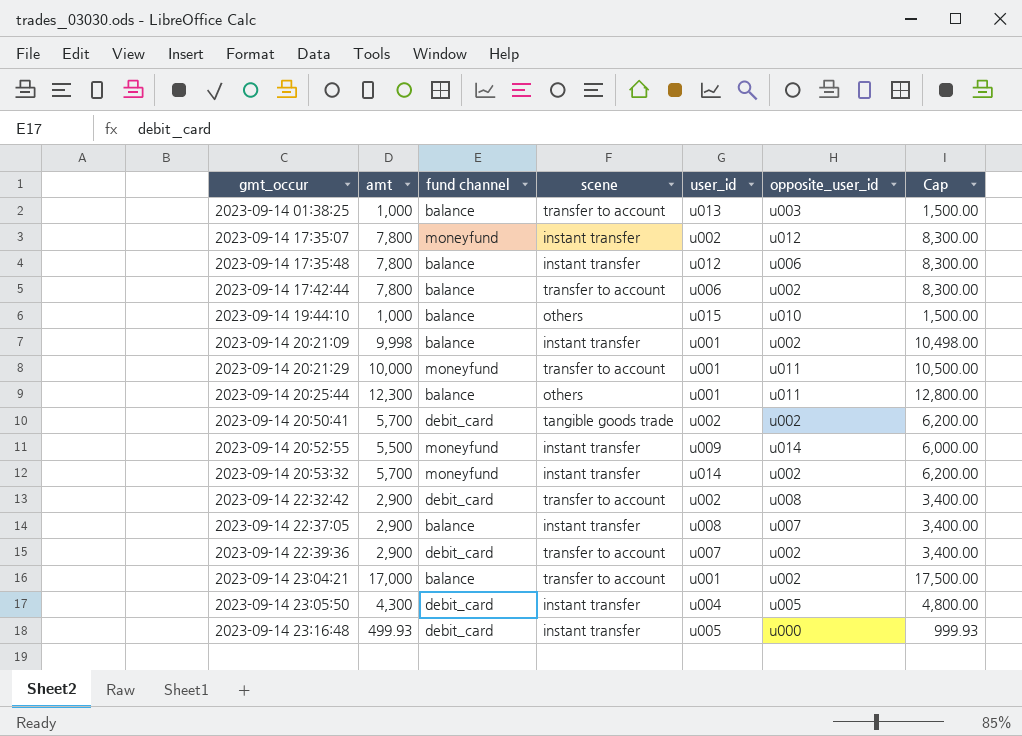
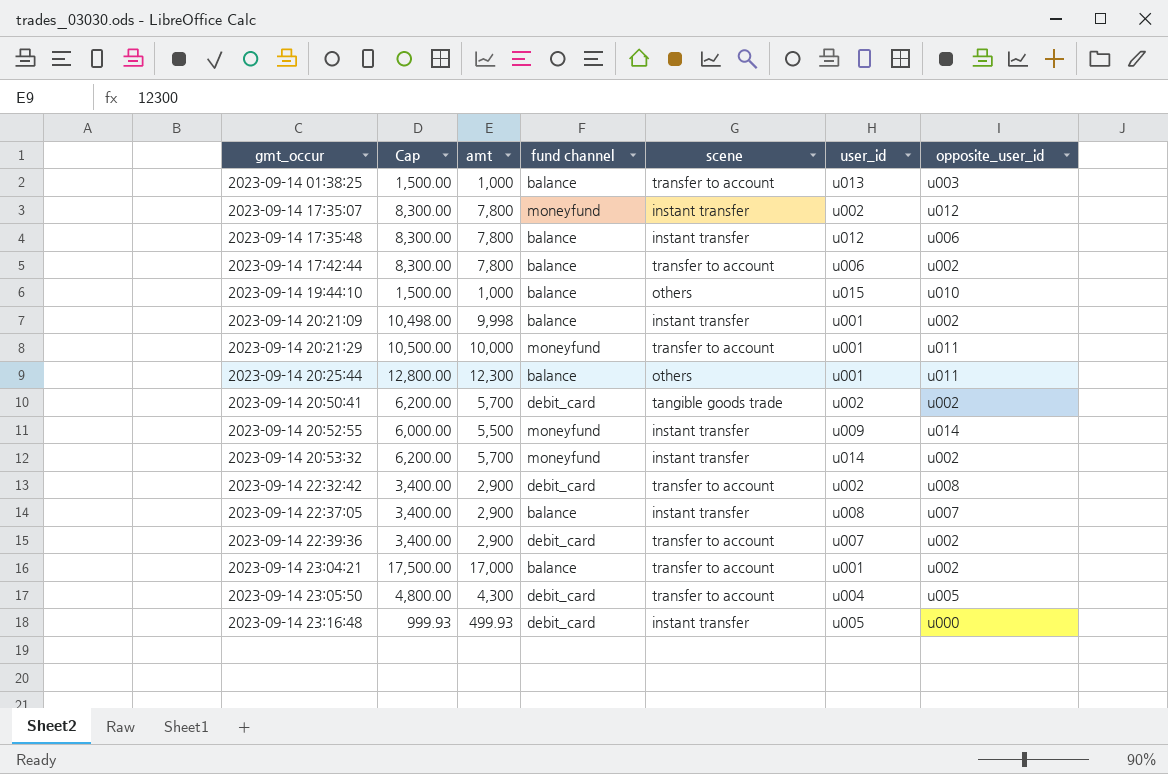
column Cap | position: 7 -> 2
2023-09-14 23:05:50 | scene: instant transfer -> transfer to account

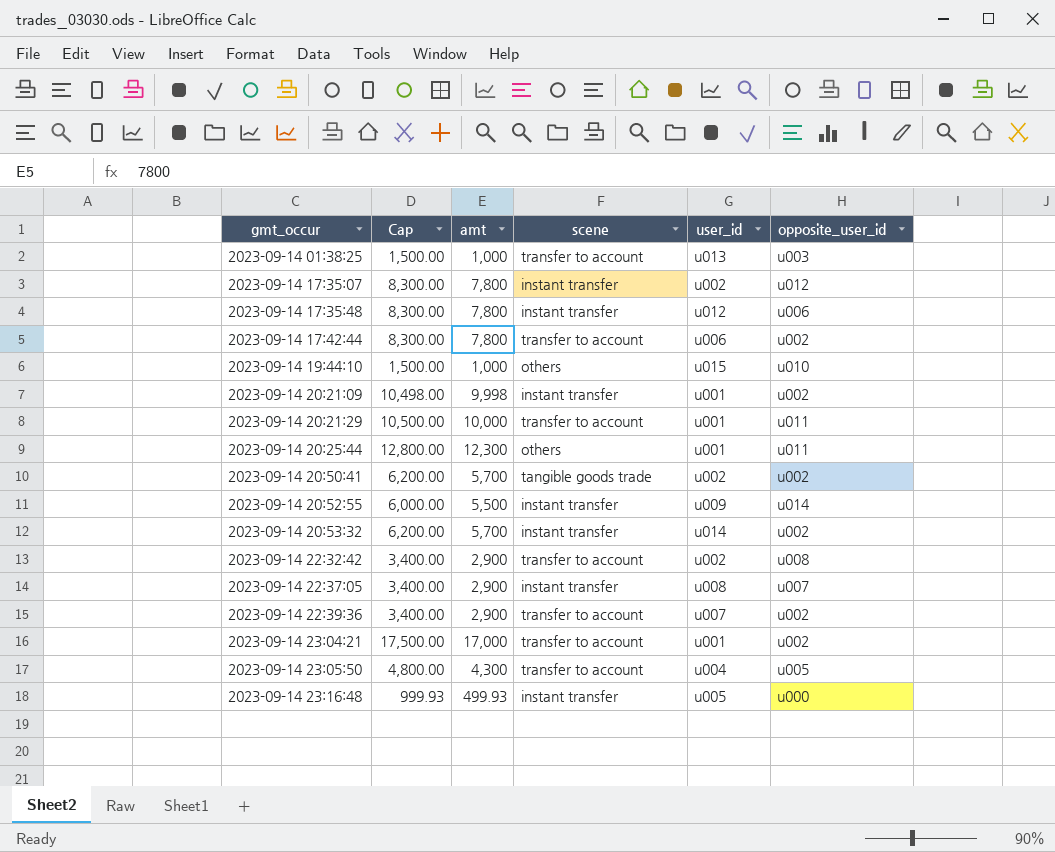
column fund channel | position: 4 -> none

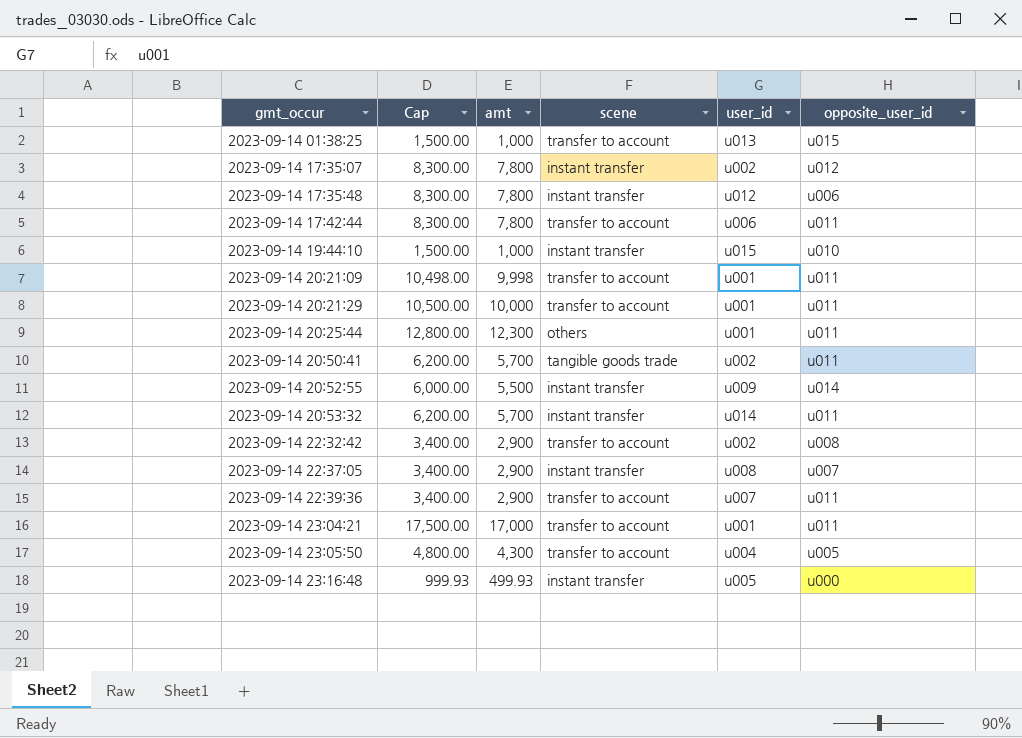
2023-09-14 01:38:25 | opposite_user_id: u003 -> u015
2023-09-14 17:42:44 | opposite_user_id: u002 -> u011
2023-09-14 19:44:10 | scene: others -> instant transfer
2023-09-14 20:21:09 | scene: instant transfer -> transfer to account
2023-09-14 20:21:09 | opposite_user_id: u002 -> u011
2023-09-14 20:50:41 | opposite_user_id: u002 -> u011
2023-09-14 20:53:32 | opposite_user_id: u002 -> u011
2023-09-14 22:39:36 | opposite_user_id: u002 -> u011
2023-09-14 23:04:21 | opposite_user_id: u002 -> u011

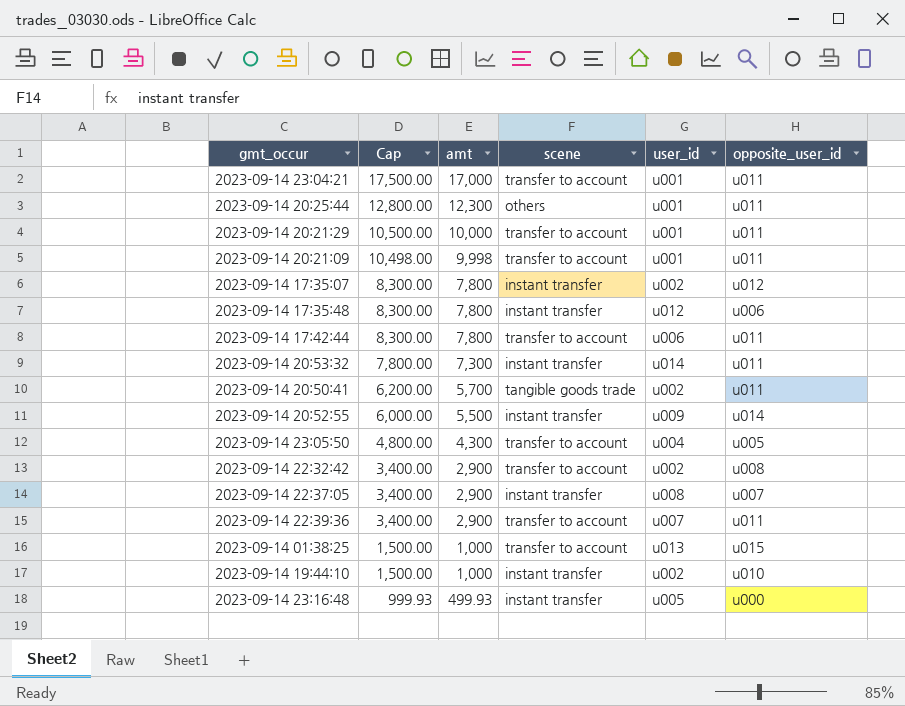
row order: gmt_occur ascending -> Cap descending
2023-09-14 20:53:32 | Cap: 6,200.00 -> 7,800.00
2023-09-14 20:53:32 | amt: 5,700 -> 7,300
2023-09-14 19:44:10 | user_id: u015 -> u002

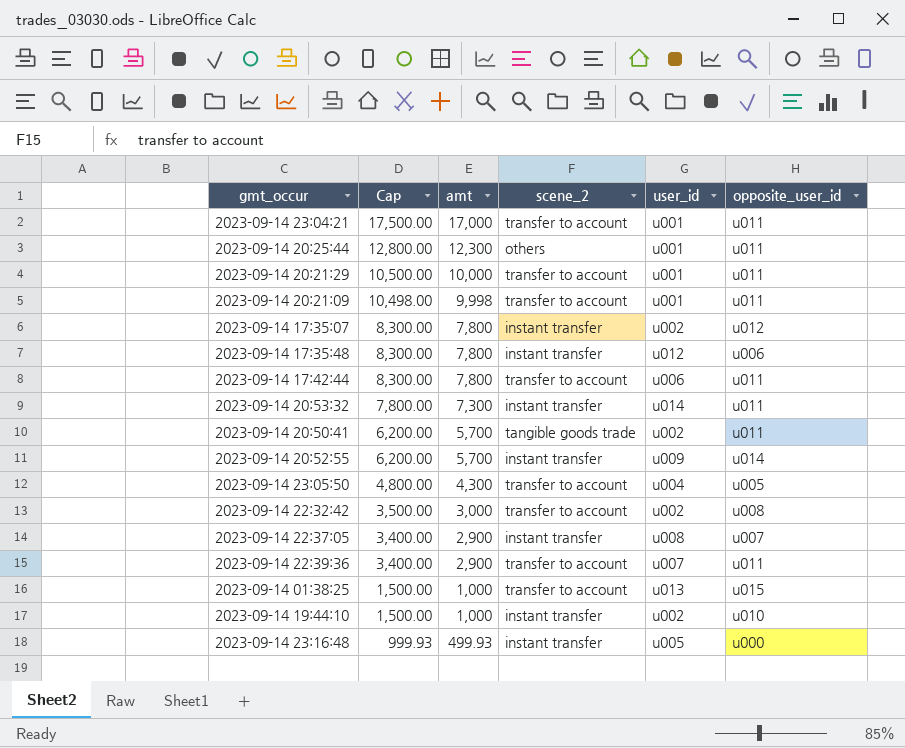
column name: scene -> scene_2
2023-09-14 20:52:55 | Cap: 6,000.00 -> 6,200.00
2023-09-14 20:52:55 | amt: 5,500 -> 5,700
2023-09-14 22:32:42 | Cap: 3,400.00 -> 3,500.00
2023-09-14 22:32:42 | amt: 2,900 -> 3,000

